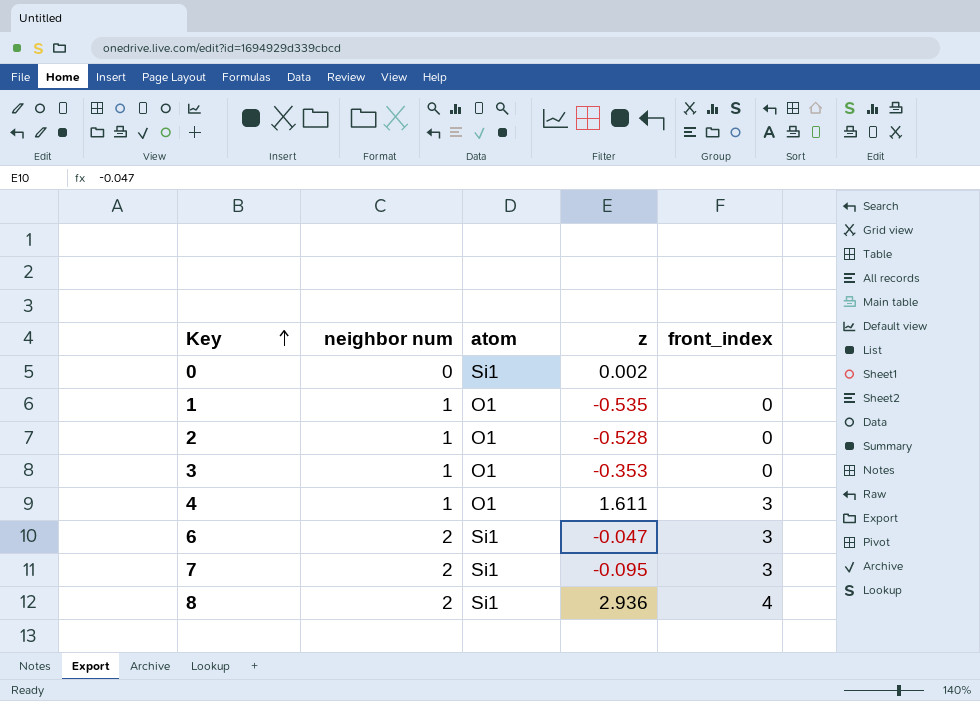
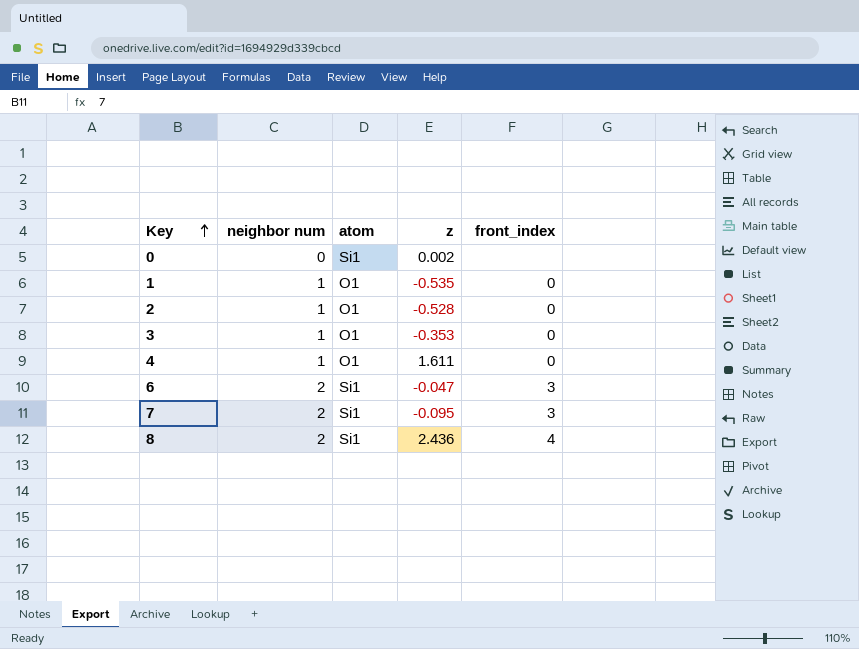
4 | front_index: 3 -> 0
8 | z: 2.936 -> 2.436

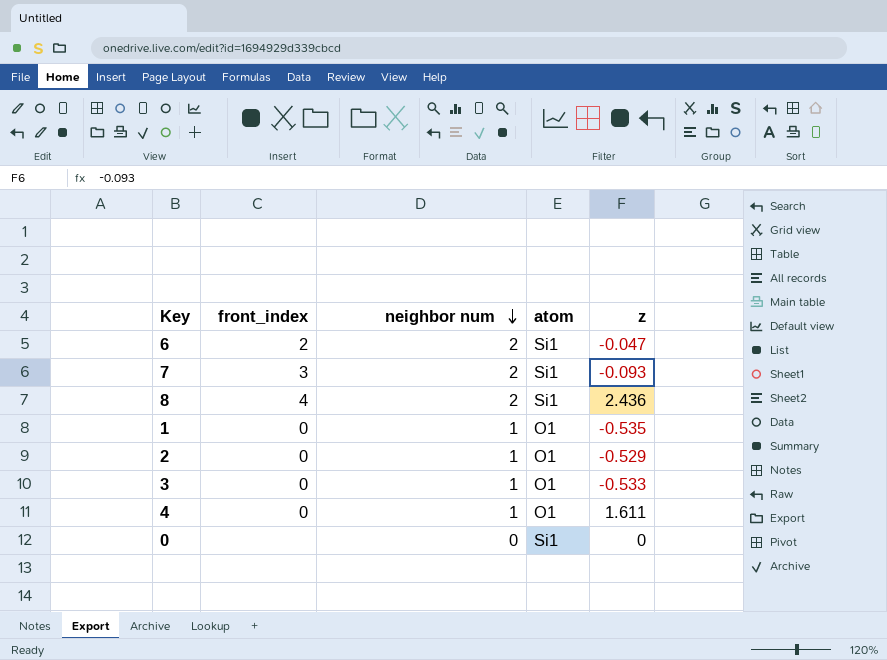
row order: Key ascending -> neighbor num descending
column front_index | position: 5 -> 2
6 | front_index: 3 -> 2
7 | z: -0.095 -> -0.093
2 | z: -0.528 -> -0.529
3 | z: -0.353 -> -0.533
0 | z: 0.002 -> 0

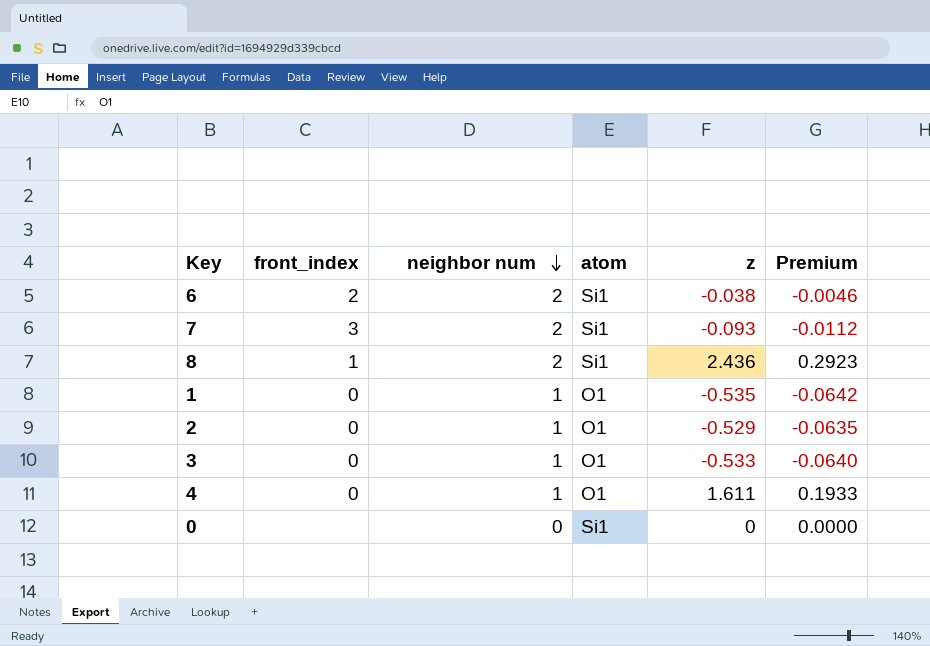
column Premium | formula: none -> [z] * 0.12
6 | z: -0.047 -> -0.038
8 | front_index: 4 -> 1

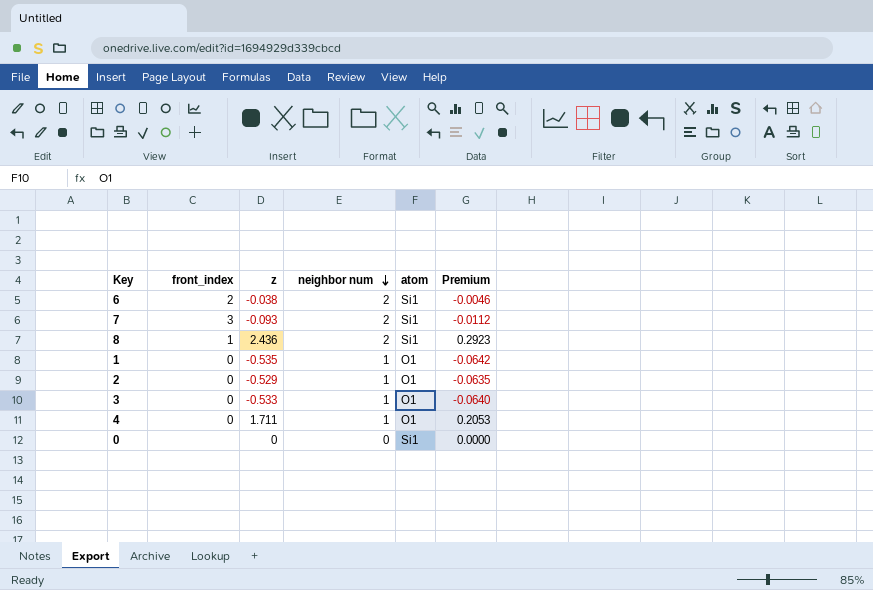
column z | position: 5 -> 3
4 | z: 1.611 -> 1.711
4 | Premium: 0.1933 -> 0.2053

